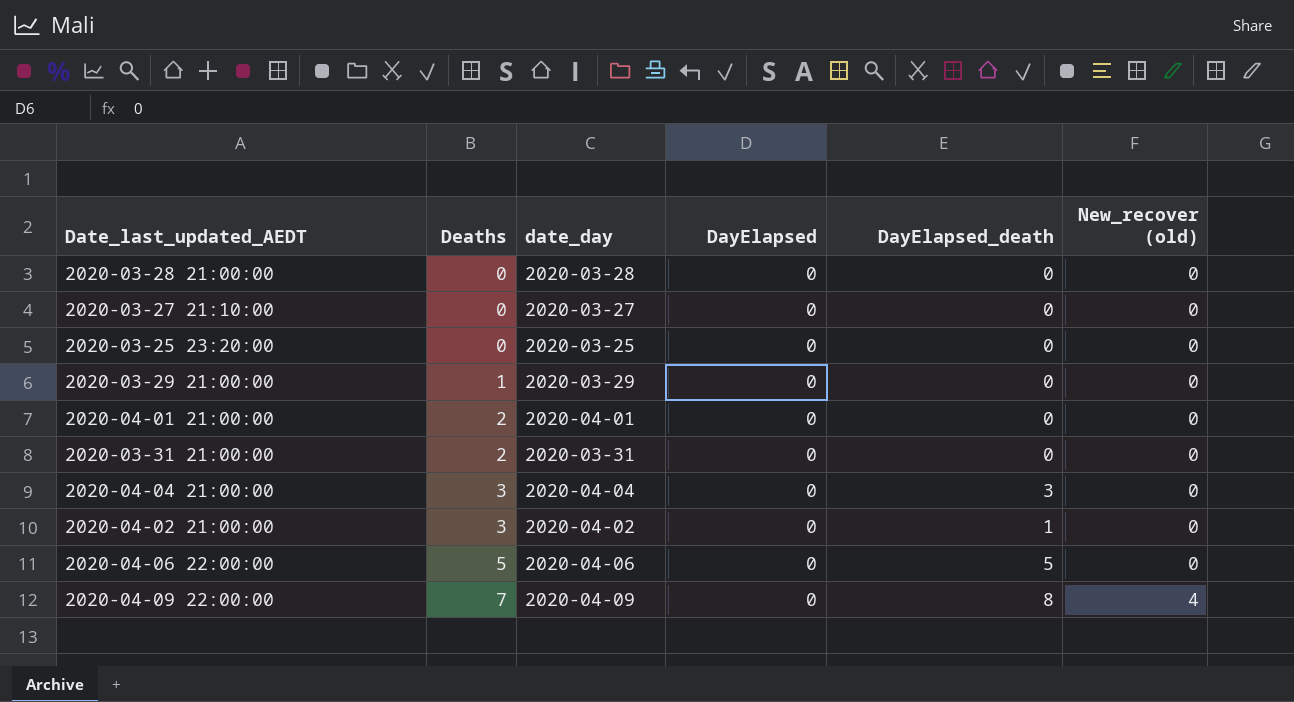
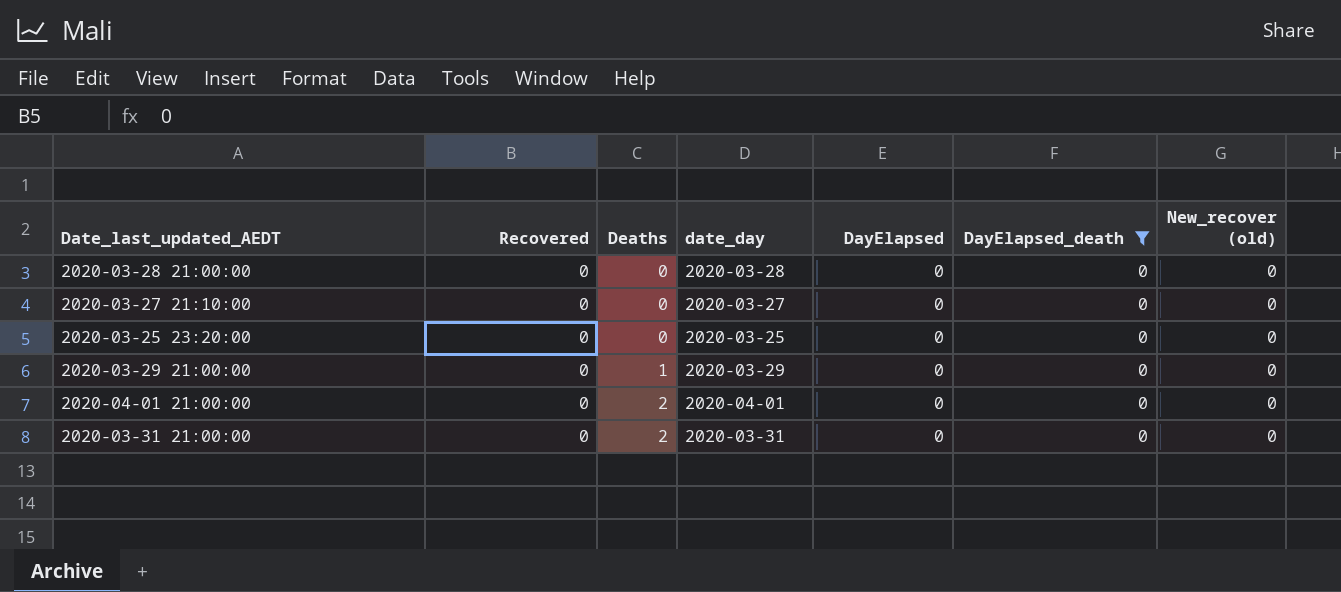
filter: none -> DayElapsed_death = 0
column Recovered | position: none -> 2

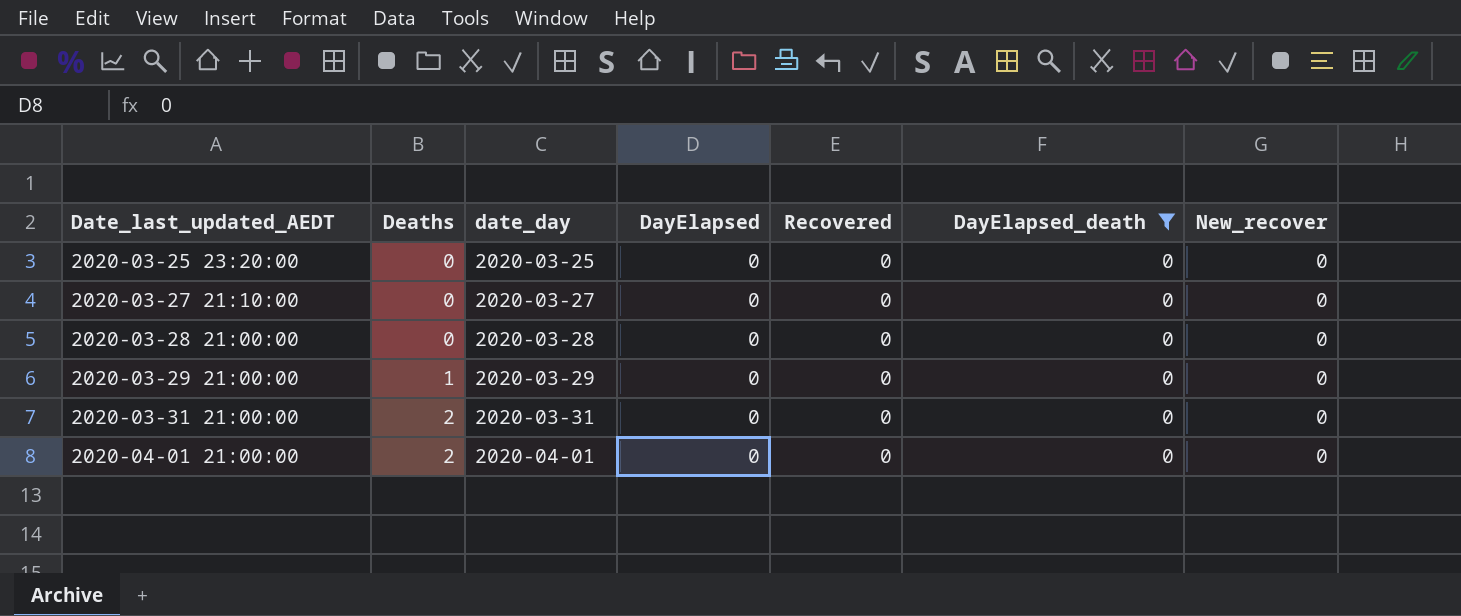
row order: Deaths ascending -> Date_last_updated_AEDT ascending
column Recovered | position: 2 -> 5
column name: New_recover (old) -> New_recover

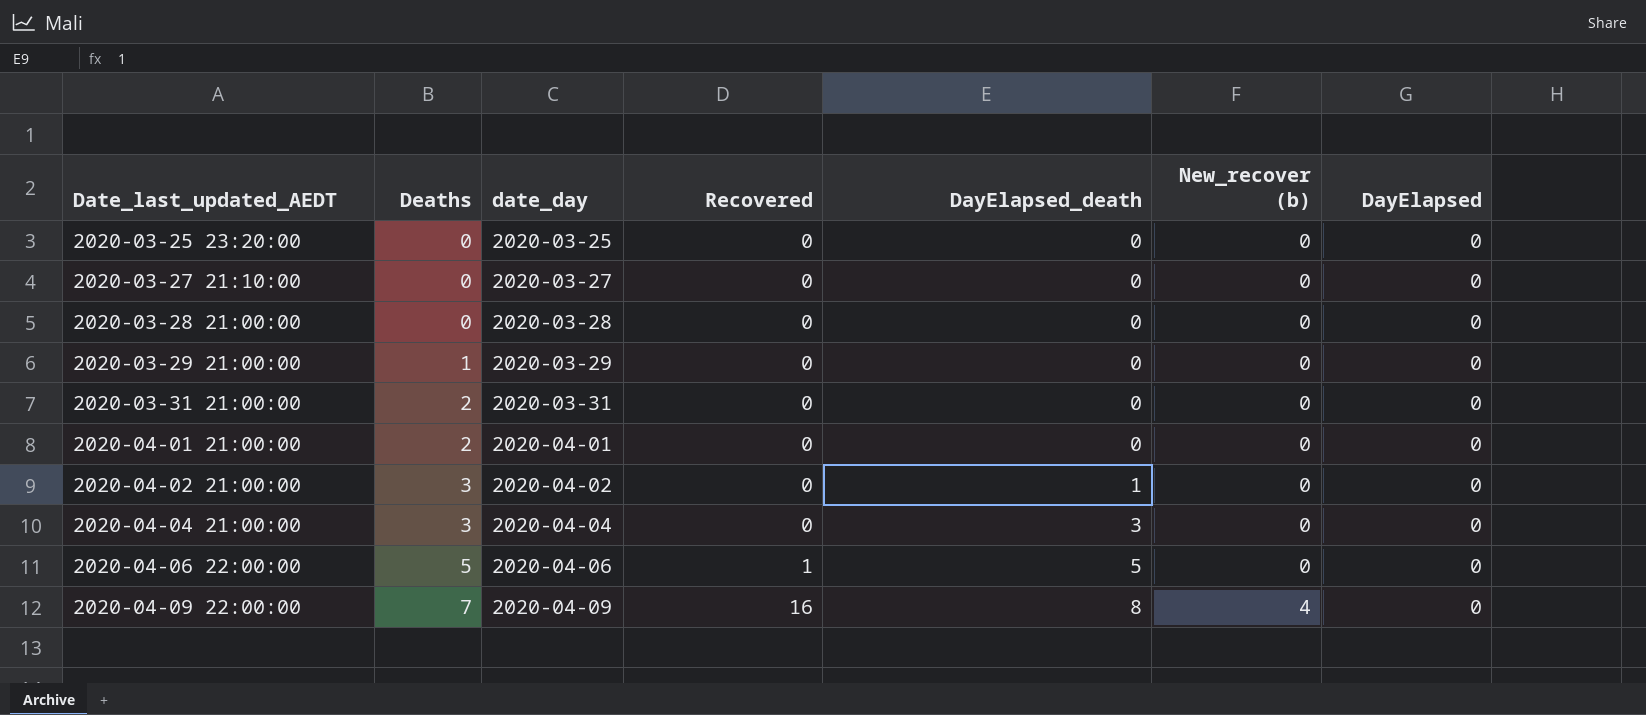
filter: DayElapsed_death = 0 -> none
column name: New_recover -> New_recover (b)
column DayElapsed | position: 4 -> 7

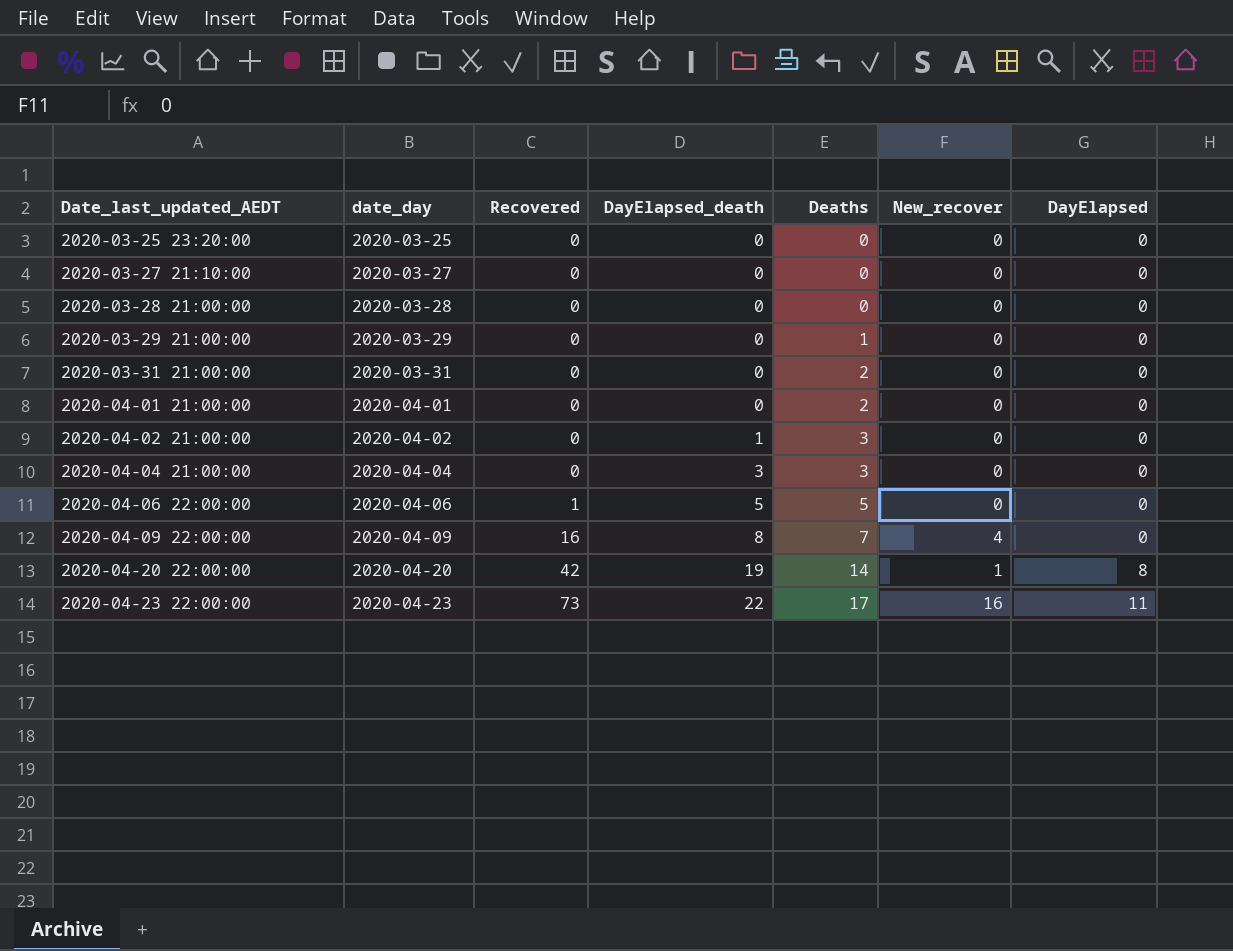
column Deaths | position: 2 -> 5
column name: New_recover (b) -> New_recover
row 2020-04-20 22:00:00: none -> 2020-04-20 | 42 | 19 | 14 | 1 | 8
row 2020-04-23 22:00:00: none -> 2020-04-23 | 73 | 22 | 17 | 16 | 11

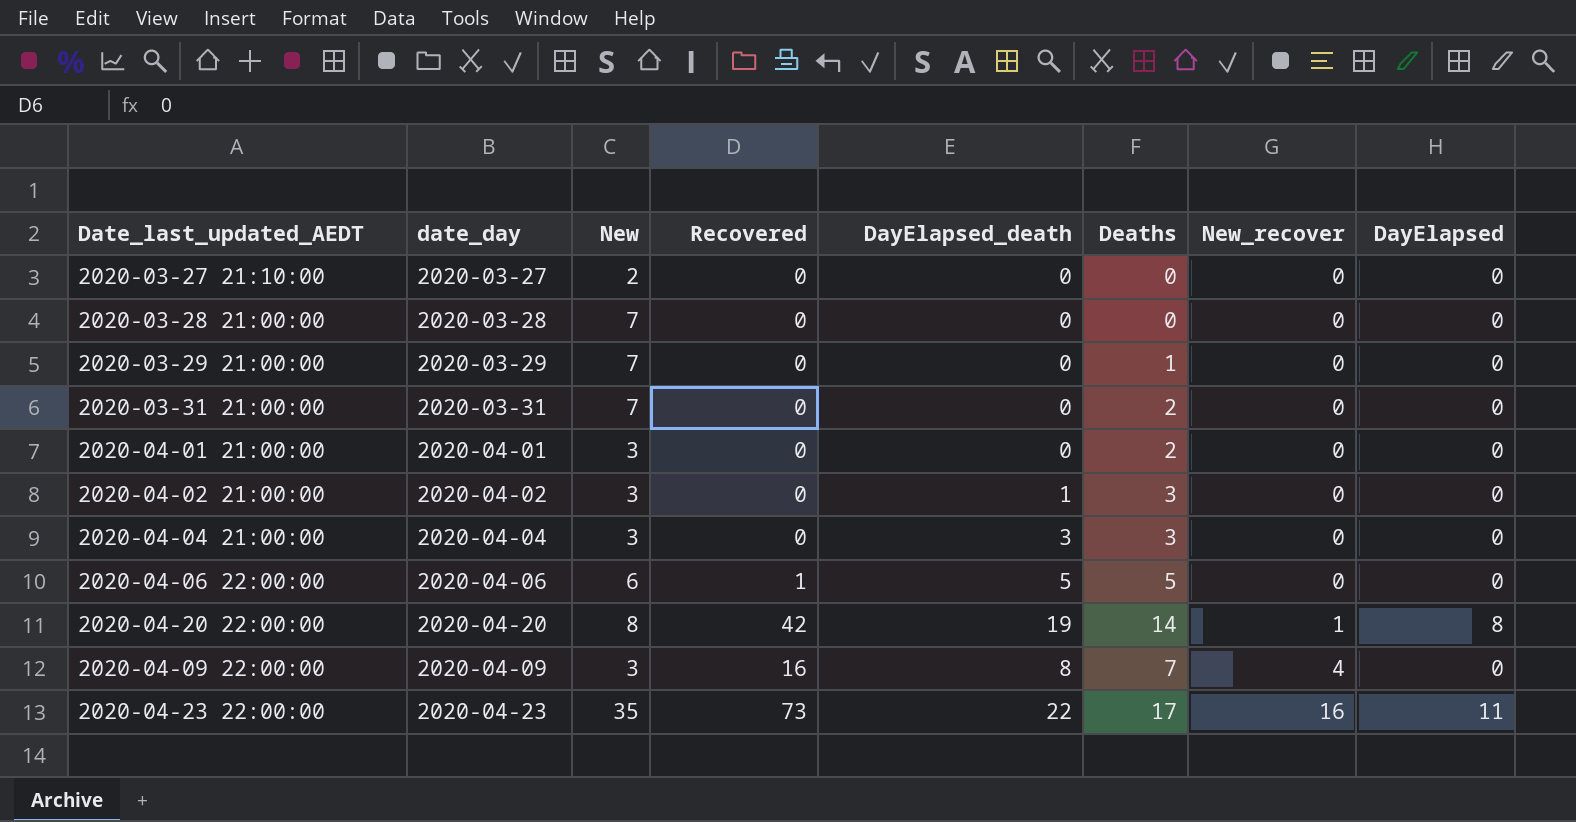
row order: Date_last_updated_AEDT ascending -> New_recover ascending
column New | position: none -> 3
row 2020-03-25 23:20:00: 2020-03-25 | 0 | 0 | 0 | 0 | 0 -> none

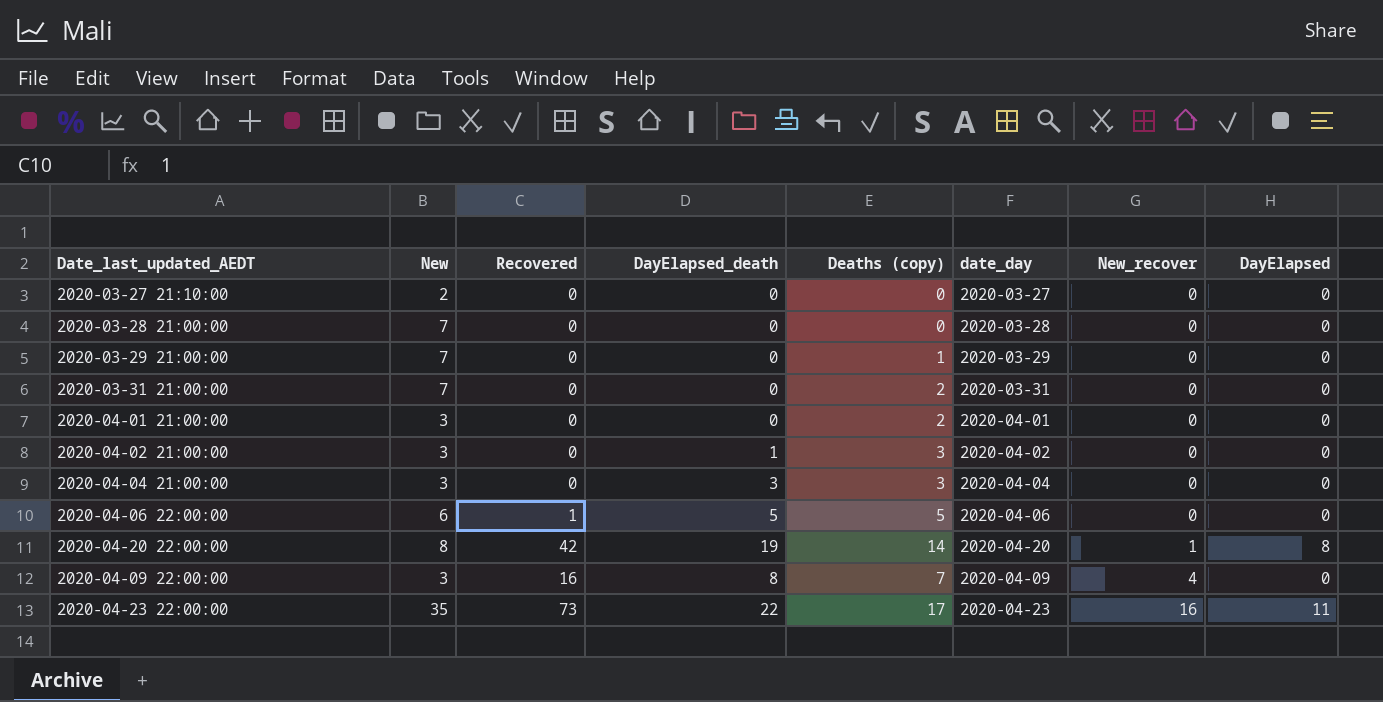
column name: Deaths -> Deaths (copy)
column date_day | position: 2 -> 6

